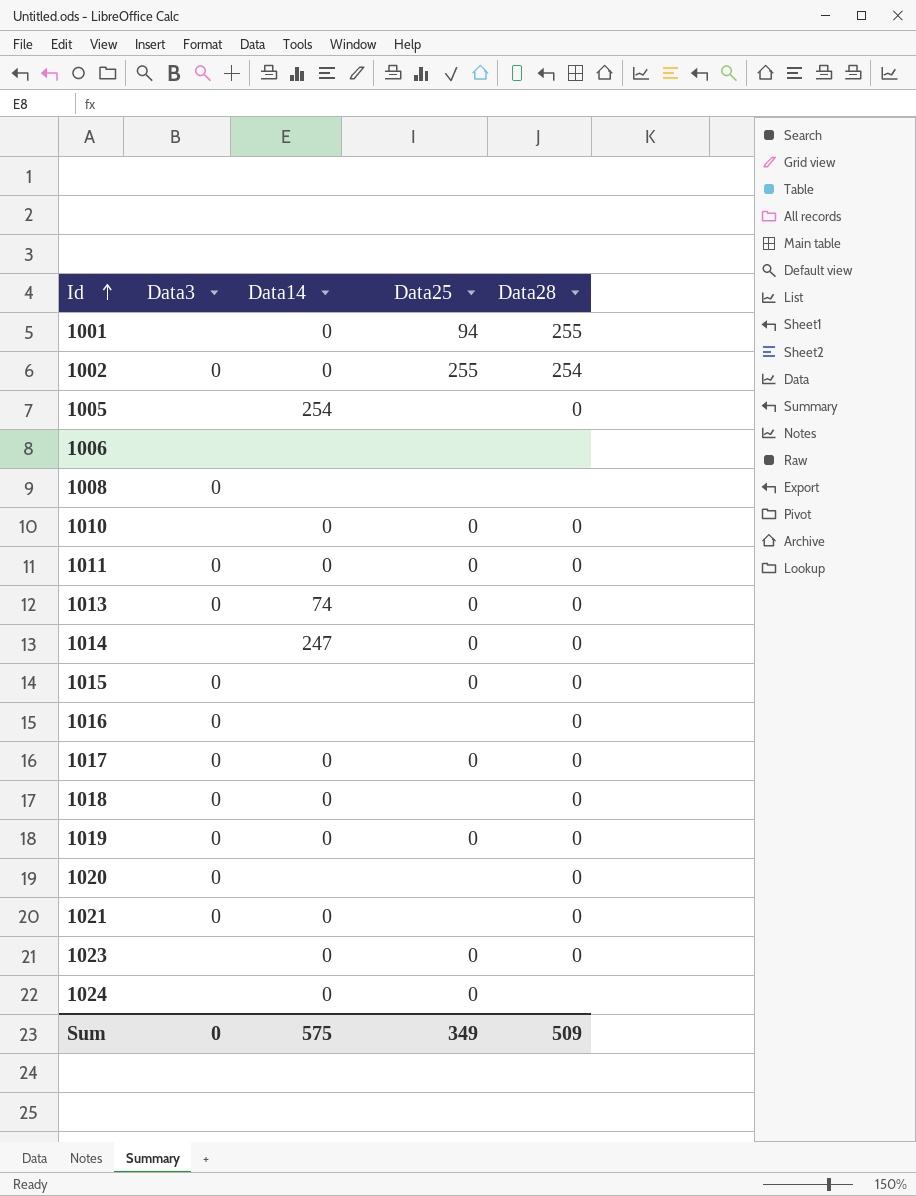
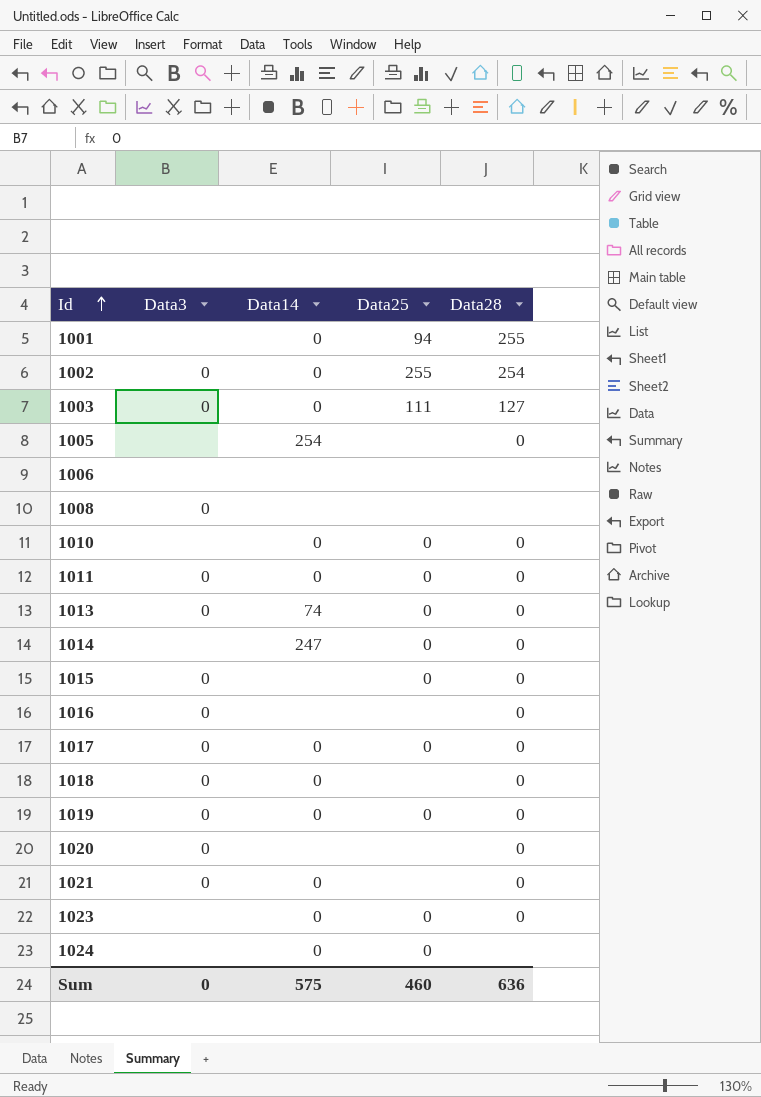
row 1003: none -> 0 | 0 | 111 | 127
Sum | Data25: 349 -> 460
Sum | Data28: 509 -> 636

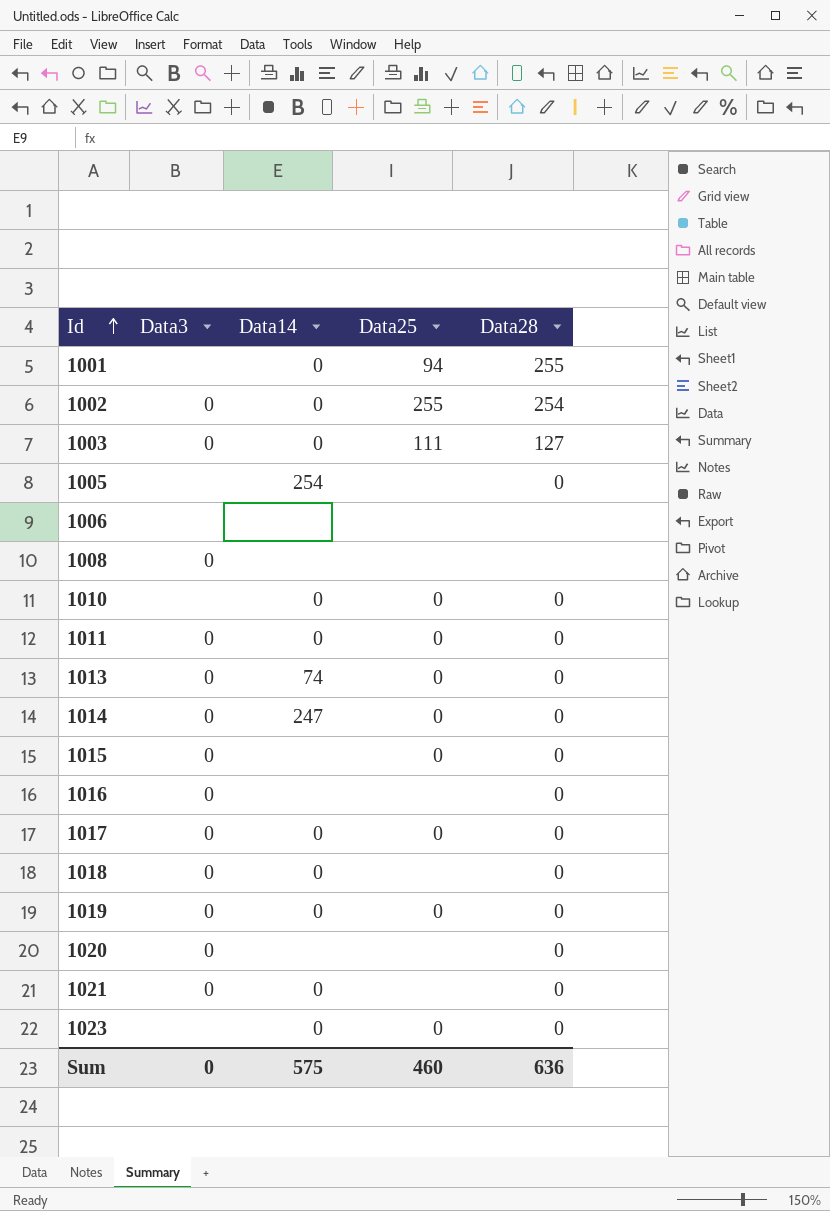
row 1024: none | 0 | 0 | none -> none
1014 | Data3: none -> 0

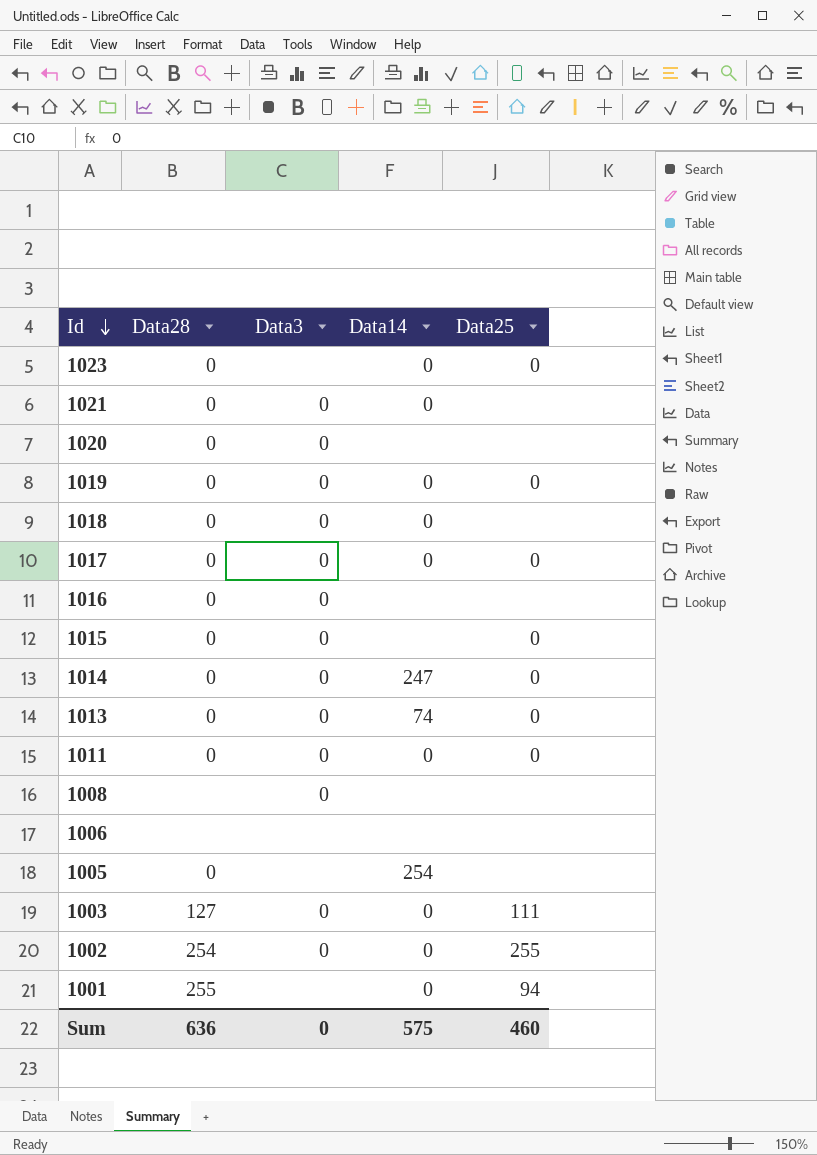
row order: Id ascending -> Id descending
column Data28 | position: 5 -> 2
row 1010: none | 0 | 0 | 0 -> none

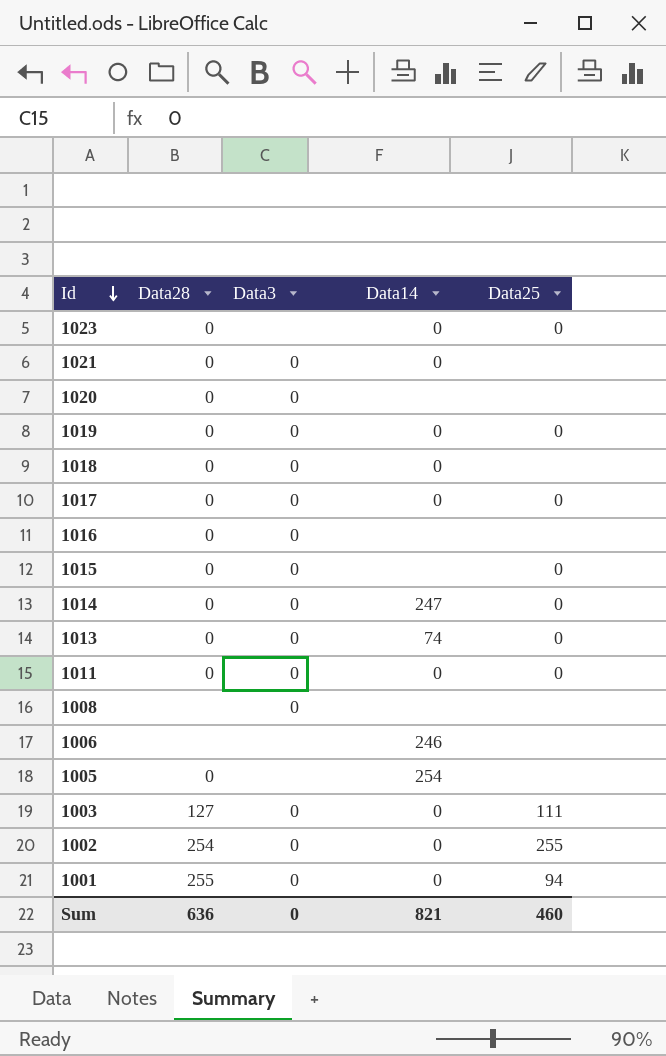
1006 | Data14: none -> 246
1001 | Data3: none -> 0
Sum | Data14: 575 -> 821

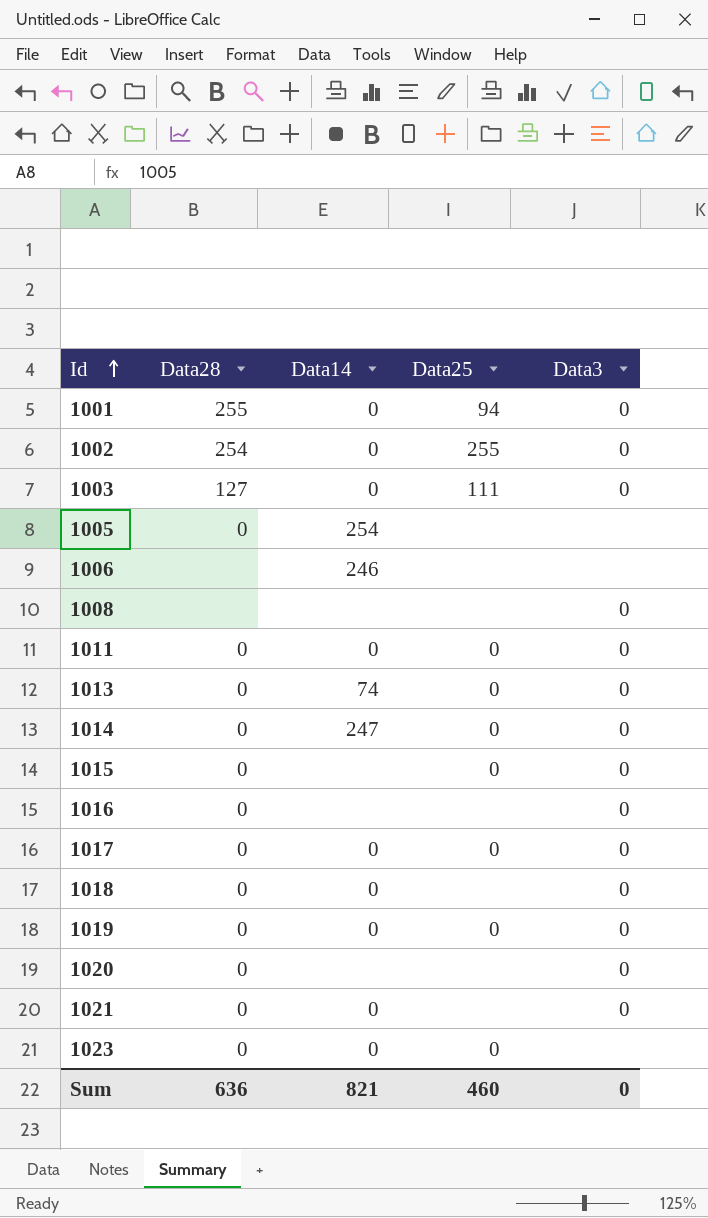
row order: Id descending -> Id ascending
column Data3 | position: 3 -> 5

